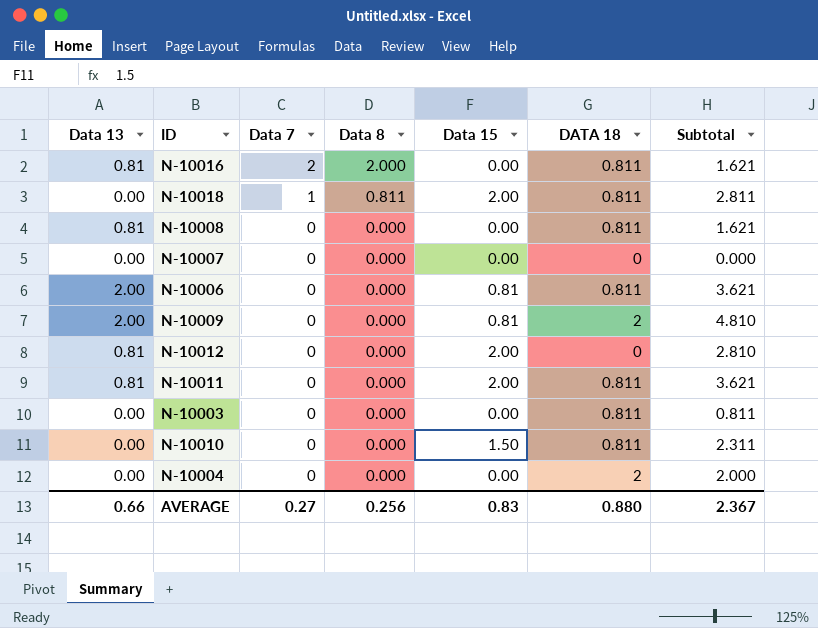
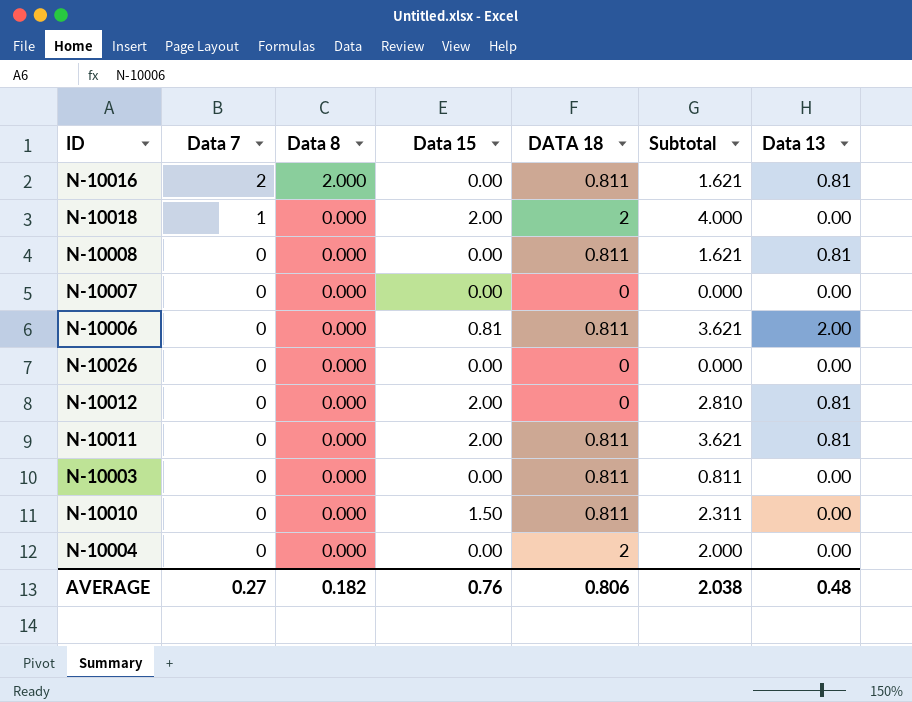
column Data 13 | position: 1 -> 7
row N-10009: 2.00 | 0 | 0.000 | 0.81 | 2 | 4.810 -> none
N-10018 | Data 8: 0.811 -> 0.000
N-10018 | DATA 18: 0.811 -> 2
N-10018 | Subtotal: 2.811 -> 4.000
row N-10026: none -> 0 | 0.000 | 0.00 | 0 | 0.000 | 0.00
AVERAGE | Data 8: 0.256 -> 0.182
AVERAGE | Data 15: 0.83 -> 0.76
AVERAGE | DATA 18: 0.880 -> 0.806
AVERAGE | Subtotal: 2.367 -> 2.038
AVERAGE | Data 13: 0.66 -> 0.48

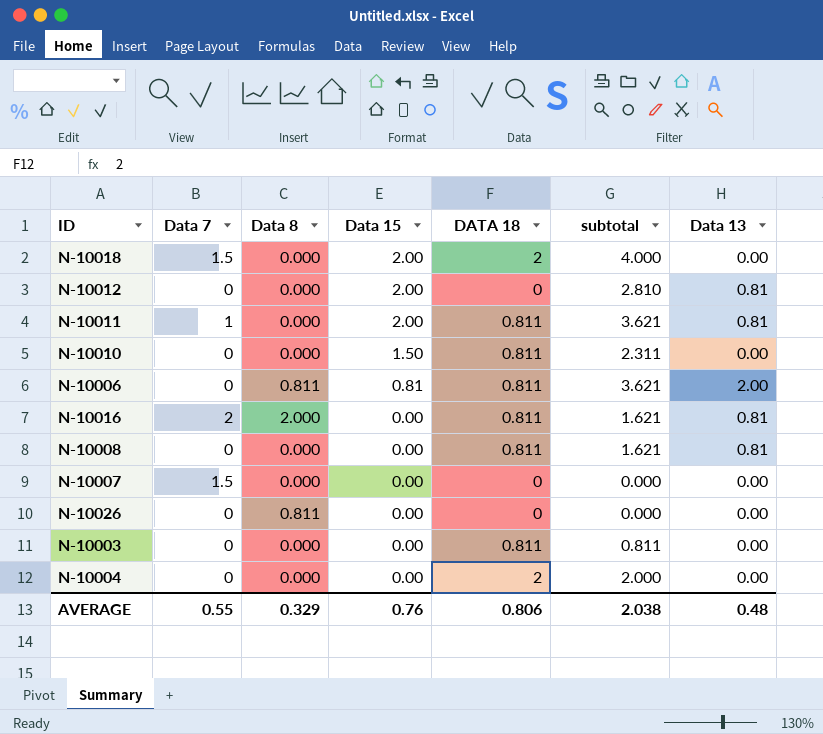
row order: Data 7 descending -> Data 15 descending
column name: Subtotal -> subtotal
N-10018 | Data 7: 1 -> 1.5
N-10011 | Data 7: 0 -> 1
N-10006 | Data 8: 0.000 -> 0.811
N-10007 | Data 7: 0 -> 1.5
N-10026 | Data 8: 0.000 -> 0.811
AVERAGE | Data 7: 0.27 -> 0.55
AVERAGE | Data 8: 0.182 -> 0.329

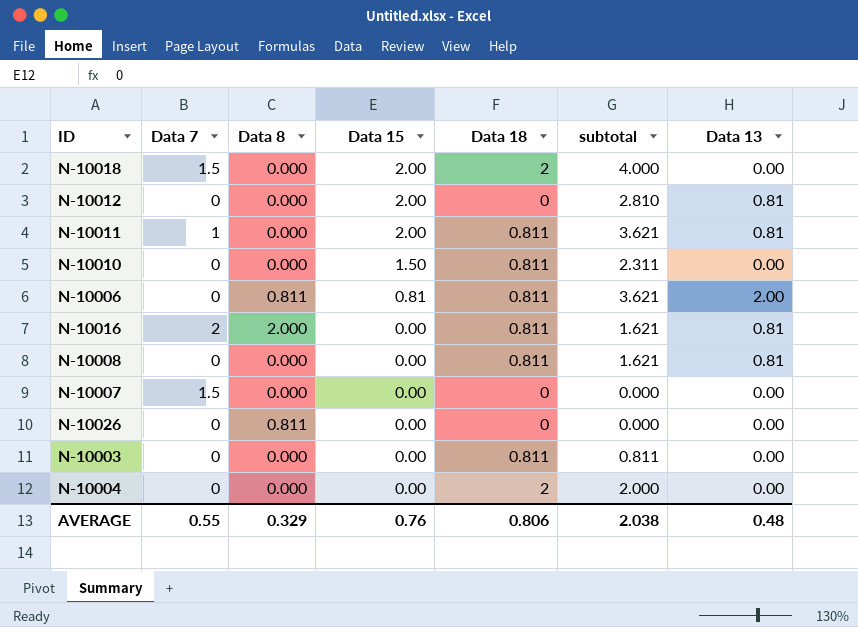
column name: DATA 18 -> Data 18

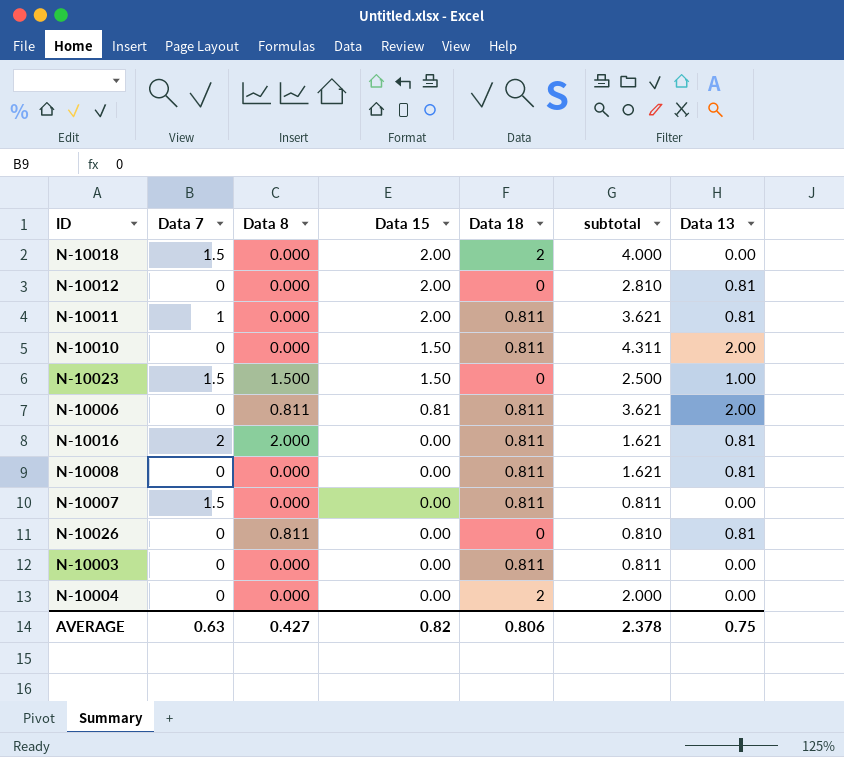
N-10010 | subtotal: 2.311 -> 4.311
N-10010 | Data 13: 0.00 -> 2.00
row N-10023: none -> 1.5 | 1.500 | 1.50 | 0 | 2.500 | 1.00
N-10007 | Data 18: 0 -> 0.811
N-10007 | subtotal: 0.000 -> 0.811
N-10026 | subtotal: 0.000 -> 0.810
N-10026 | Data 13: 0.00 -> 0.81
AVERAGE | Data 7: 0.55 -> 0.63
AVERAGE | Data 8: 0.329 -> 0.427
AVERAGE | Data 15: 0.76 -> 0.82
AVERAGE | subtotal: 2.038 -> 2.378
AVERAGE | Data 13: 0.48 -> 0.75

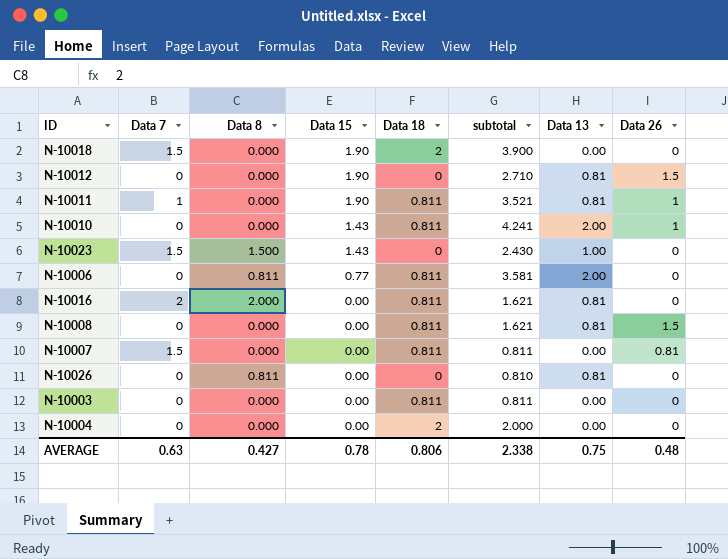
column Data 26 | position: none -> 8
N-10018 | Data 15: 2.00 -> 1.90
N-10018 | subtotal: 4.000 -> 3.900
N-10012 | Data 15: 2.00 -> 1.90
N-10012 | subtotal: 2.810 -> 2.710
N-10011 | Data 15: 2.00 -> 1.90
N-10011 | subtotal: 3.621 -> 3.521
N-10010 | Data 15: 1.50 -> 1.43
N-10010 | subtotal: 4.311 -> 4.241
N-10023 | Data 15: 1.50 -> 1.43
N-10023 | subtotal: 2.500 -> 2.430
N-10006 | Data 15: 0.81 -> 0.77
N-10006 | subtotal: 3.621 -> 3.581
AVERAGE | Data 15: 0.82 -> 0.78
AVERAGE | subtotal: 2.378 -> 2.338

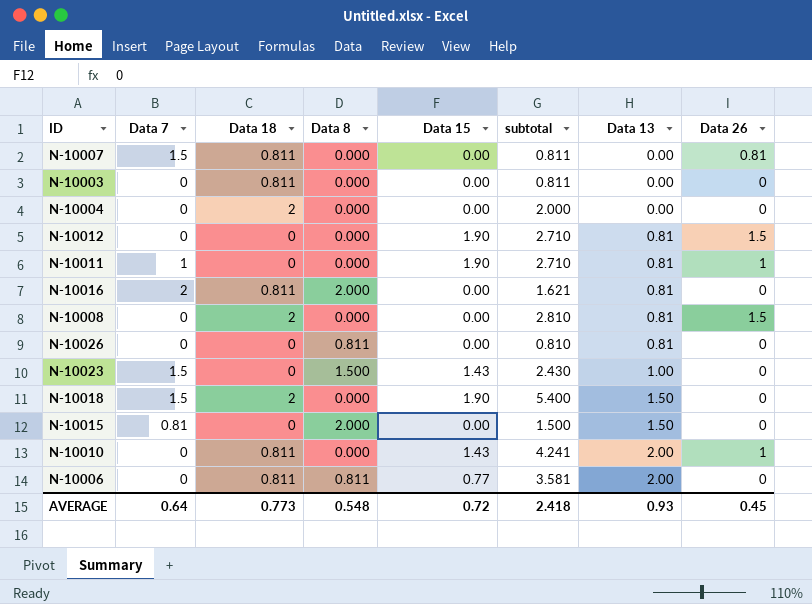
row order: Data 15 descending -> Data 13 ascending
column Data 18 | position: 5 -> 3
N-10011 | Data 18: 0.811 -> 0
N-10011 | subtotal: 3.521 -> 2.710
N-10008 | Data 18: 0.811 -> 2
N-10008 | subtotal: 1.621 -> 2.810
N-10018 | subtotal: 3.900 -> 5.400
N-10018 | Data 13: 0.00 -> 1.50
row N-10015: none -> 0.81 | 0 | 2.000 | 0.00 | 1.500 | 1.50 | 0
AVERAGE | Data 7: 0.63 -> 0.64
AVERAGE | Data 18: 0.806 -> 0.773
AVERAGE | Data 8: 0.427 -> 0.548
AVERAGE | Data 15: 0.78 -> 0.72
AVERAGE | subtotal: 2.338 -> 2.418
AVERAGE | Data 13: 0.75 -> 0.93
AVERAGE | Data 26: 0.48 -> 0.45

